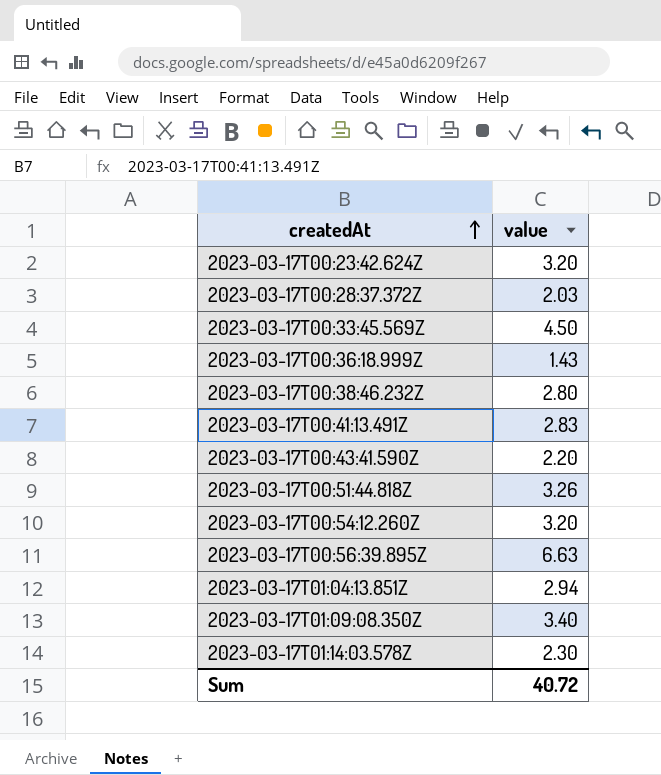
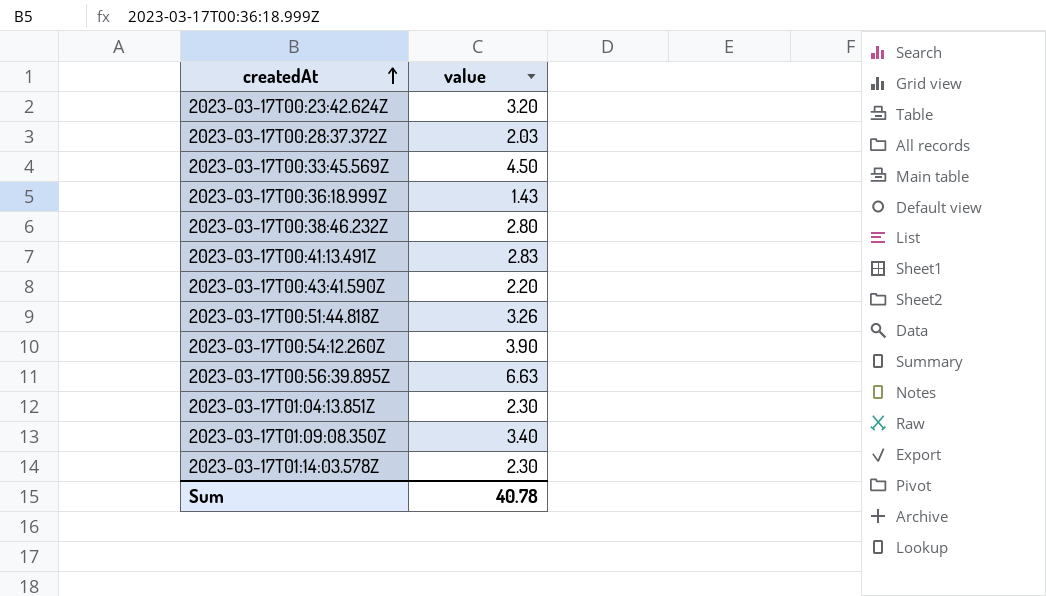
2023-03-17T00:54:12.260Z | value: 3.20 -> 3.90
2023-03-17T01:04:13.851Z | value: 2.94 -> 2.30
Sum | value: 40.72 -> 40.78

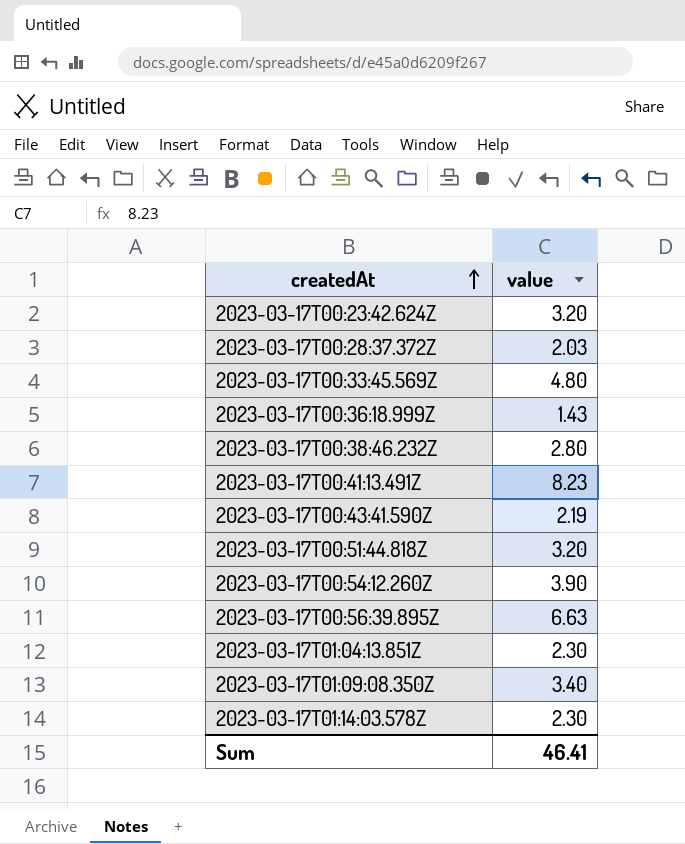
2023-03-17T00:33:45.569Z | value: 4.50 -> 4.80
2023-03-17T00:41:13.491Z | value: 2.83 -> 8.23
2023-03-17T00:43:41.590Z | value: 2.20 -> 2.19
2023-03-17T00:51:44.818Z | value: 3.26 -> 3.20
Sum | value: 40.78 -> 46.41

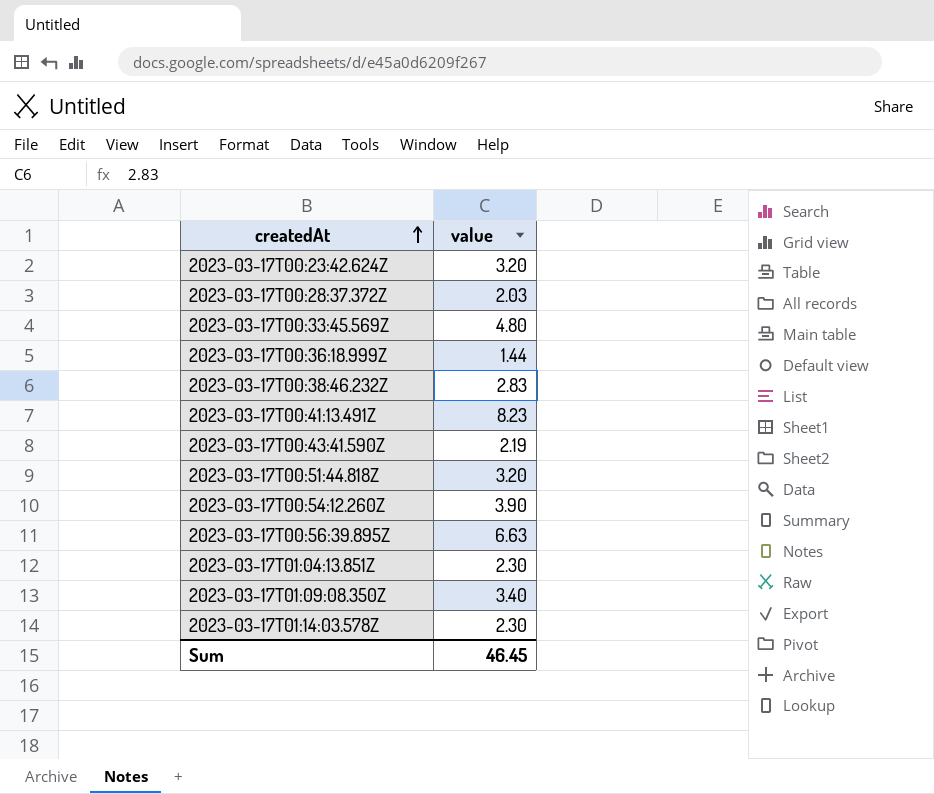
2023-03-17T00:36:18.999Z | value: 1.43 -> 1.44
2023-03-17T00:38:46.232Z | value: 2.80 -> 2.83
Sum | value: 46.41 -> 46.45

